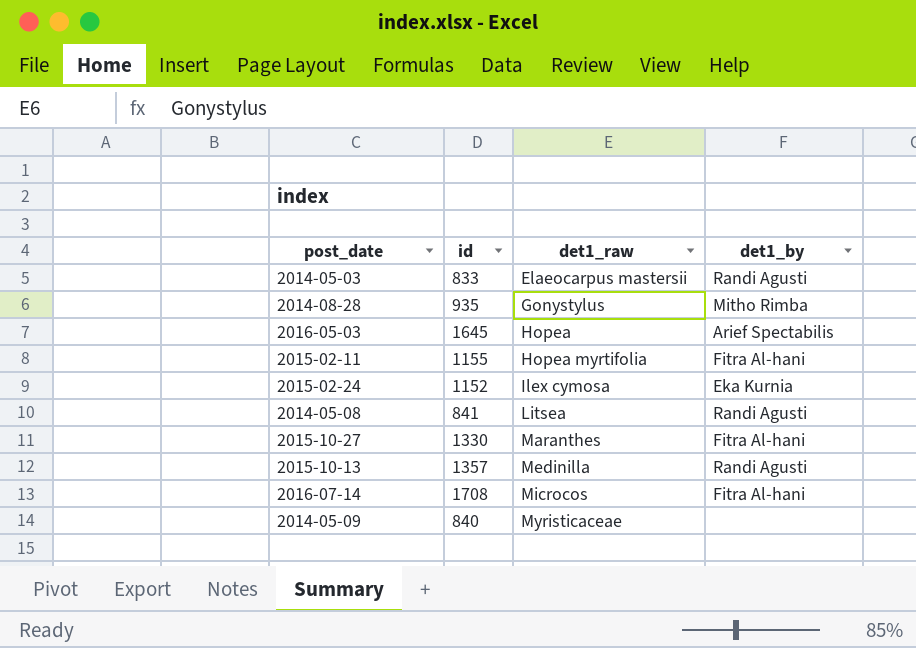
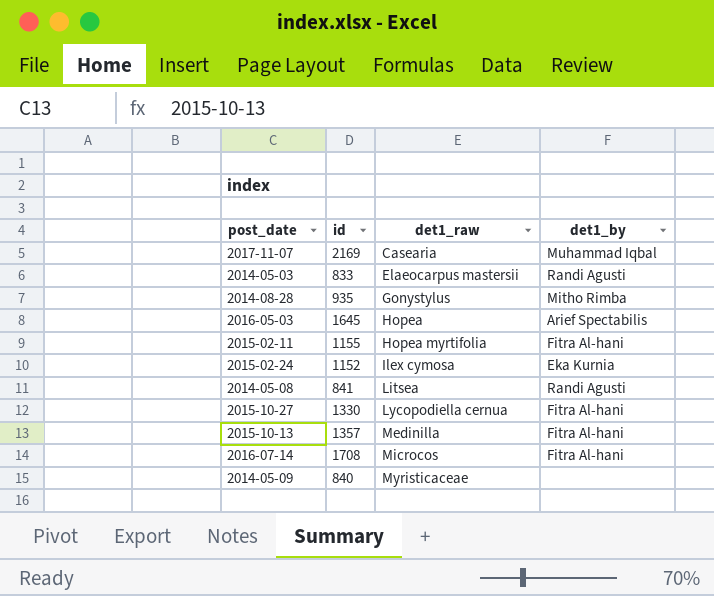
row 2017-11-07: none -> 2169 | Casearia | Muhammad Iqbal
2015-10-27 | det1_raw: Maranthes -> Lycopodiella cernua
2015-10-13 | det1_by: Randi Agusti -> Fitra Al-hani

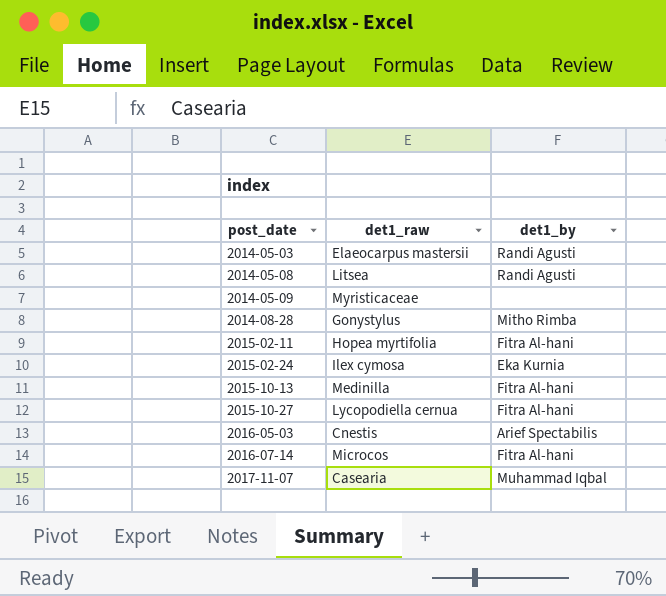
row order: det1_raw ascending -> post_date ascending
column id | position: 2 -> none
2016-05-03 | det1_raw: Hopea -> Cnestis

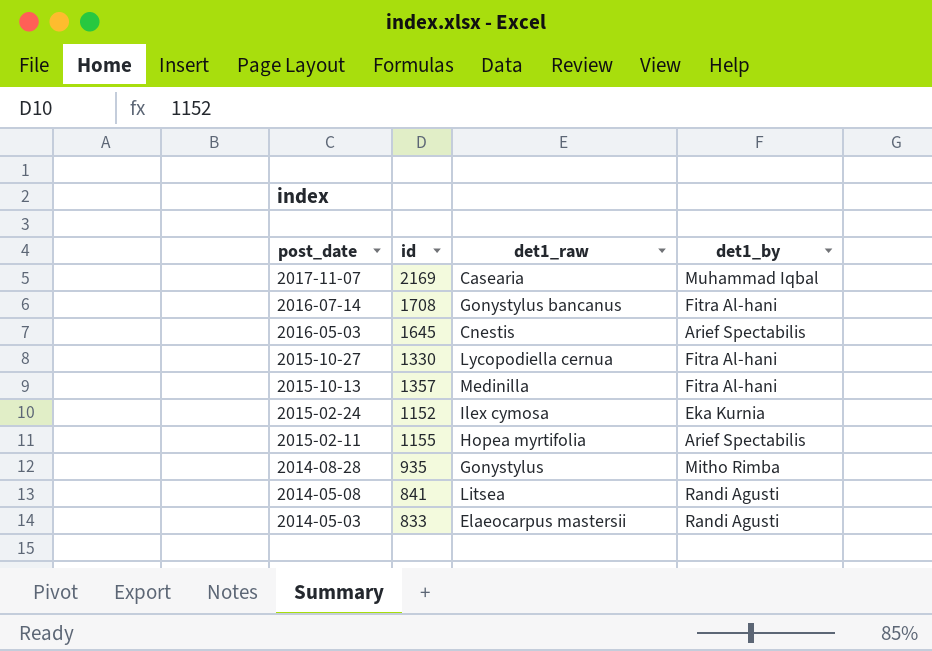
row order: post_date ascending -> post_date descending
column id | position: none -> 2
row 2014-05-09: Myristicaceae | none -> none
2016-07-14 | det1_raw: Microcos -> Gonystylus bancanus
2015-02-11 | det1_by: Fitra Al-hani -> Arief Spectabilis

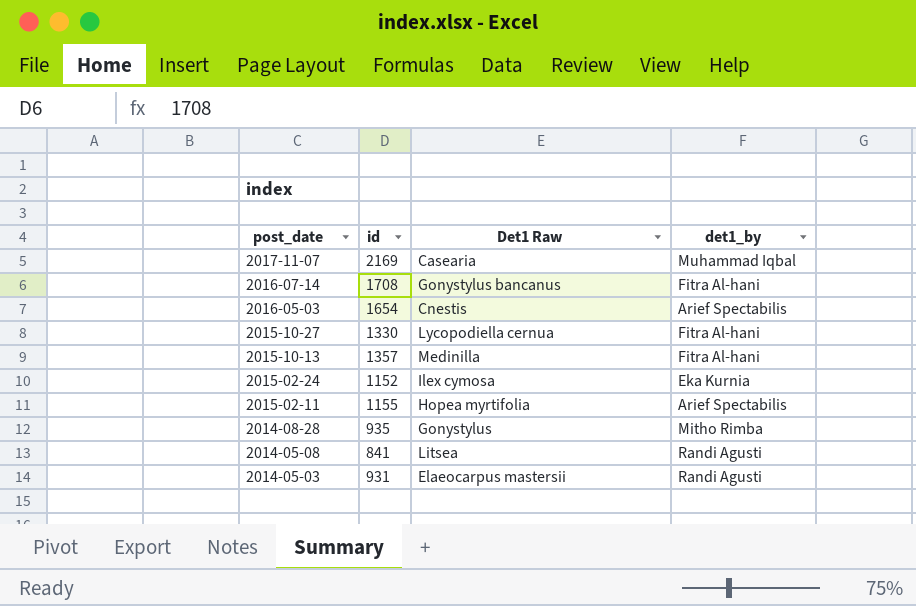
column name: det1_raw -> Det1 Raw
2016-05-03 | id: 1645 -> 1654
2014-05-03 | id: 833 -> 931

